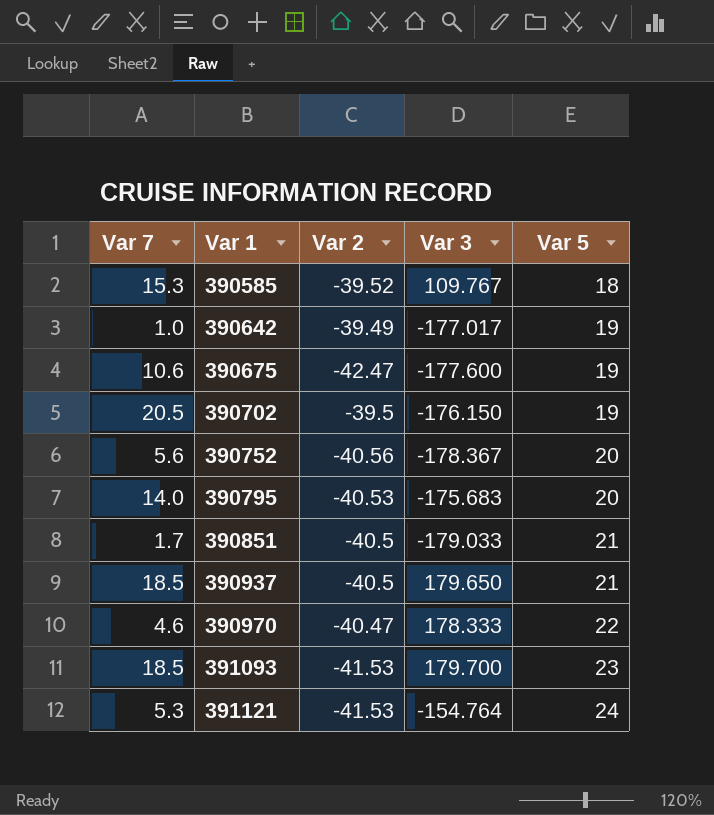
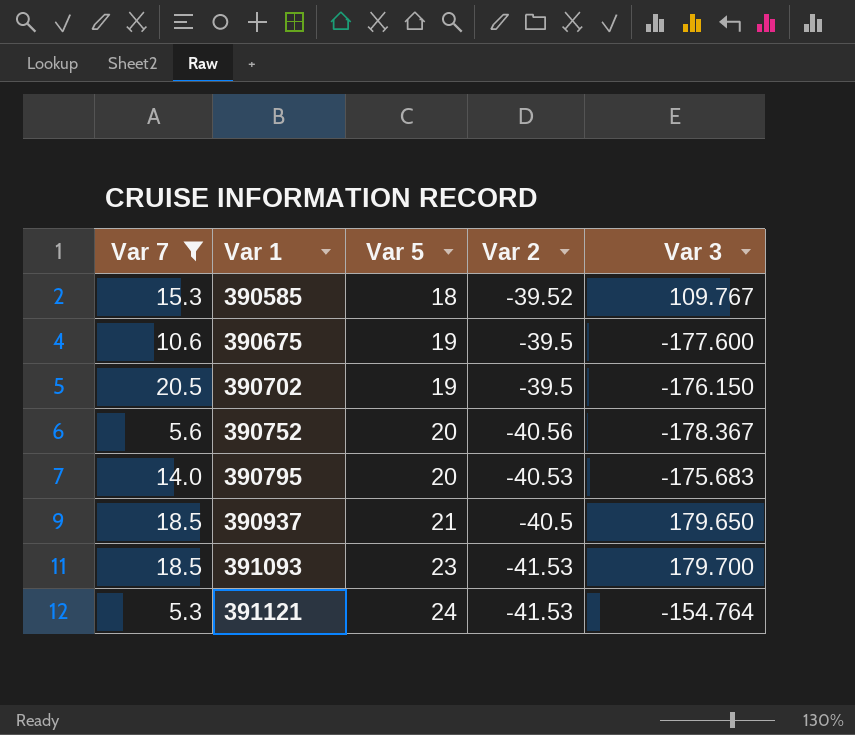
filter: none -> Var 7 >= 5.3
column Var 5 | position: 5 -> 3
390675 | Var 2: -42.47 -> -39.5

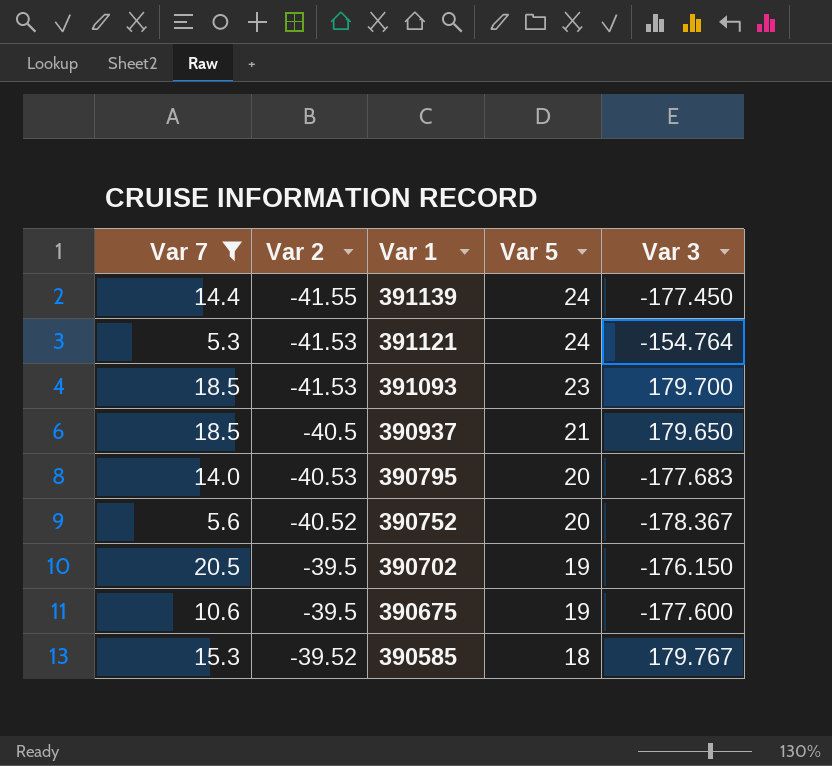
row order: Var 1 ascending -> Var 1 descending
column Var 2 | position: 4 -> 2
row 391139: none -> 14.4 | -41.55 | 24 | -177.450
390795 | Var 3: -175.683 -> -177.683
390752 | Var 2: -40.56 -> -40.52
390585 | Var 3: 109.767 -> 179.767

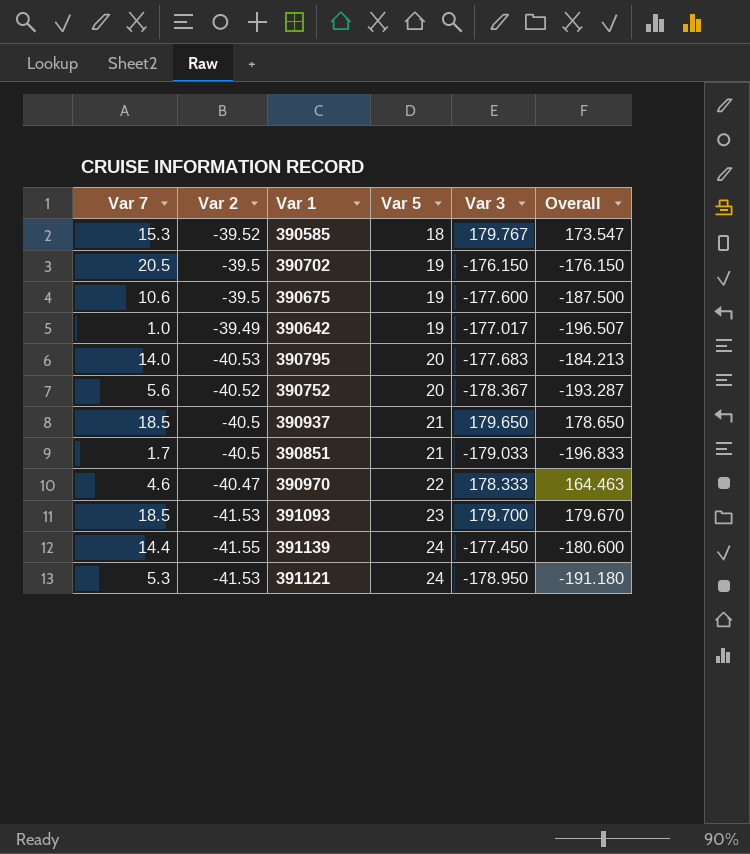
filter: Var 7 >= 5.3 -> none
row order: Var 1 descending -> Var 5 ascending
column Overall | formula: none -> [Var 7] + [Var 2] + [Var 5] + [Var 3]
391121 | Var 3: -154.764 -> -178.950

